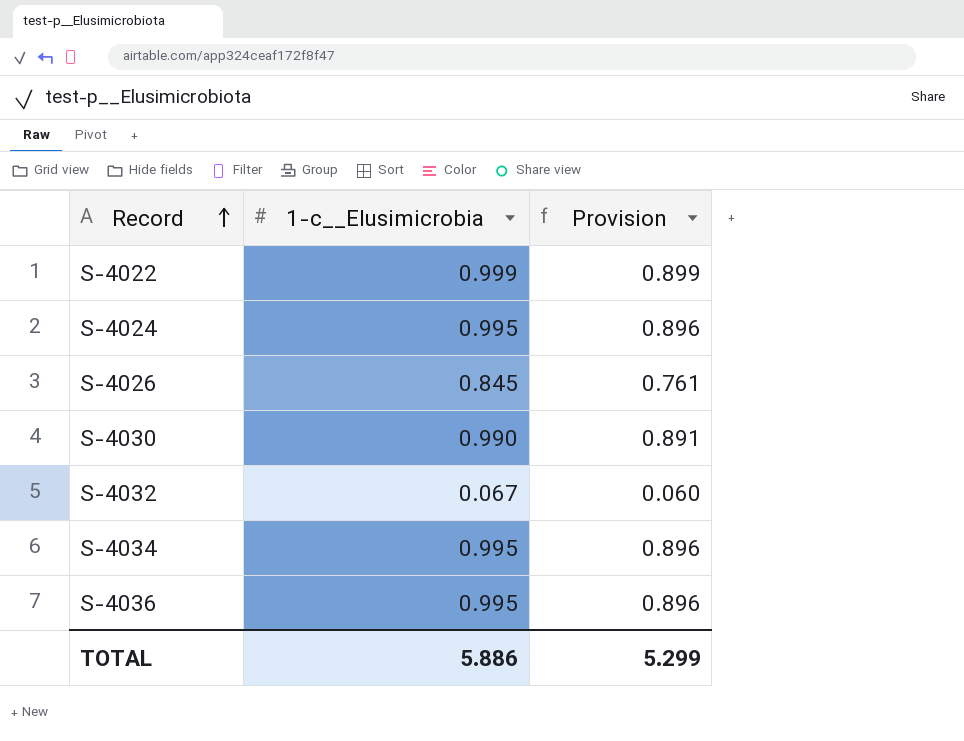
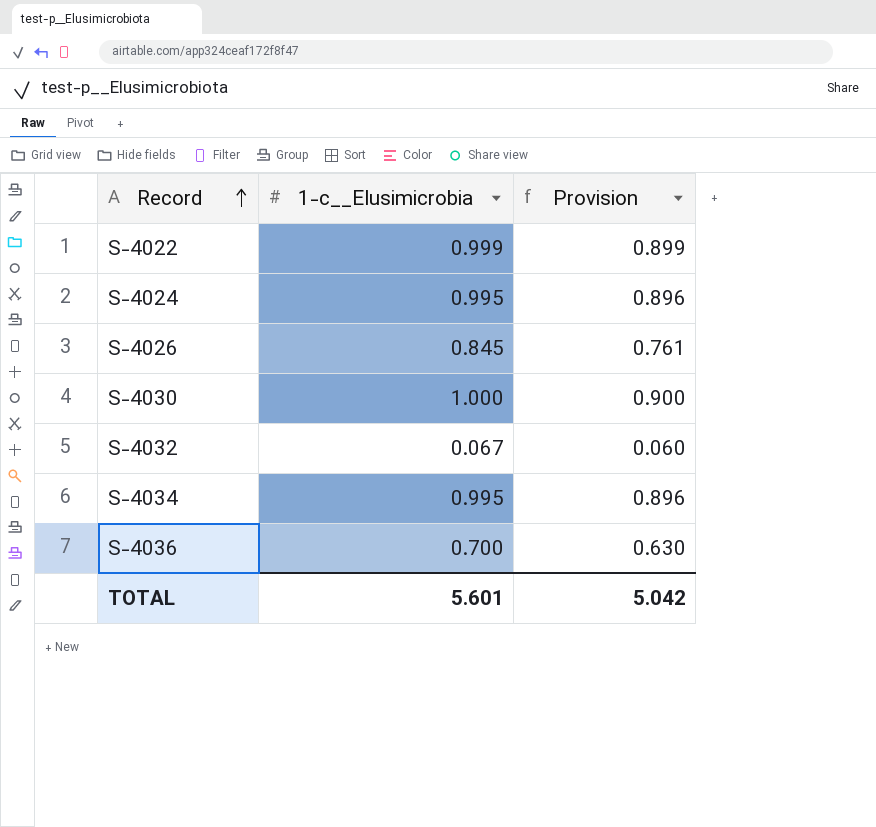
S-4030 | 1-c__Elusimicrobia: 0.990 -> 1.000
S-4030 | Provision: 0.891 -> 0.900
S-4036 | 1-c__Elusimicrobia: 0.995 -> 0.700
S-4036 | Provision: 0.896 -> 0.630
TOTAL | 1-c__Elusimicrobia: 5.886 -> 5.601
TOTAL | Provision: 5.299 -> 5.042

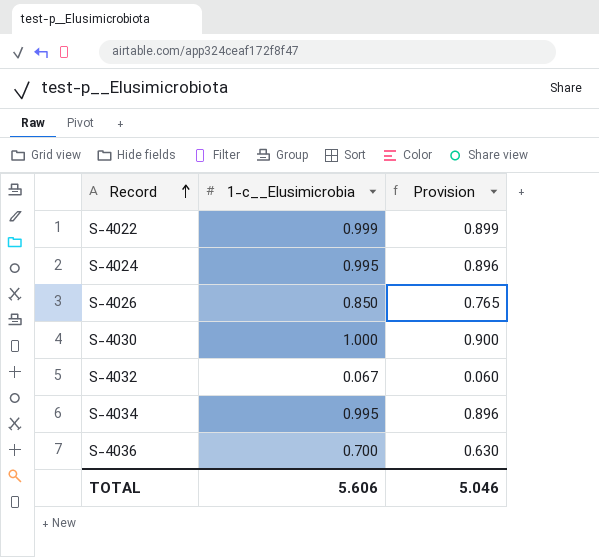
S-4026 | 1-c__Elusimicrobia: 0.845 -> 0.850
S-4026 | Provision: 0.761 -> 0.765
TOTAL | 1-c__Elusimicrobia: 5.601 -> 5.606
TOTAL | Provision: 5.042 -> 5.046

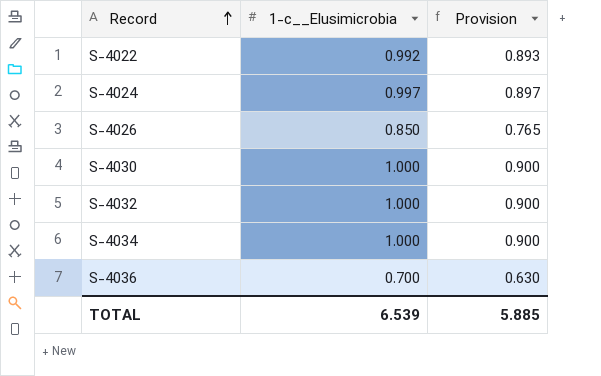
S-4022 | 1-c__Elusimicrobia: 0.999 -> 0.992
S-4022 | Provision: 0.899 -> 0.893
S-4024 | 1-c__Elusimicrobia: 0.995 -> 0.997
S-4024 | Provision: 0.896 -> 0.897
S-4032 | 1-c__Elusimicrobia: 0.067 -> 1.000
S-4032 | Provision: 0.060 -> 0.900
S-4034 | 1-c__Elusimicrobia: 0.995 -> 1.000
S-4034 | Provision: 0.896 -> 0.900
TOTAL | 1-c__Elusimicrobia: 5.606 -> 6.539
TOTAL | Provision: 5.046 -> 5.885

